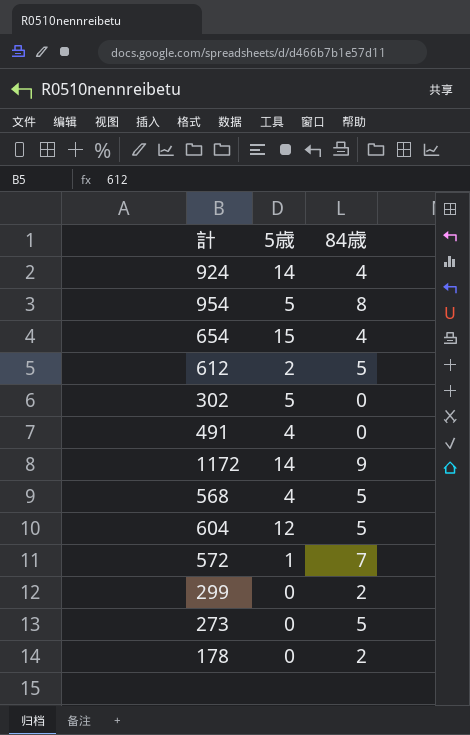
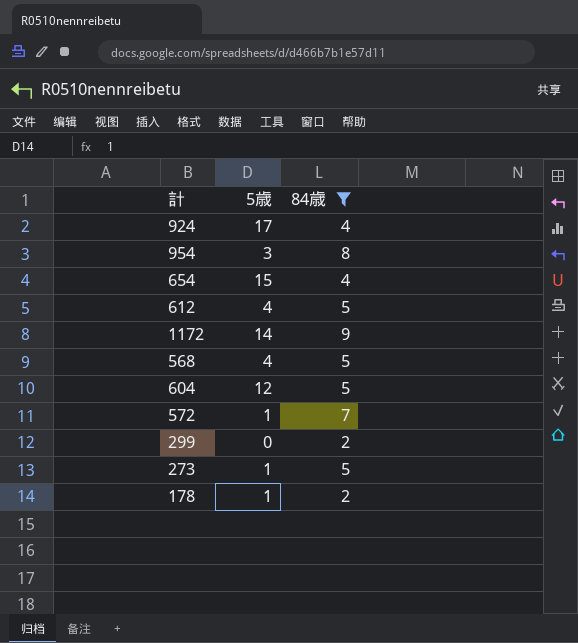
filter: none -> 84歳 != 0
924 | 5歳: 14 -> 17
954 | 5歳: 5 -> 3
612 | 5歳: 2 -> 4
273 | 5歳: 0 -> 1
178 | 5歳: 0 -> 1

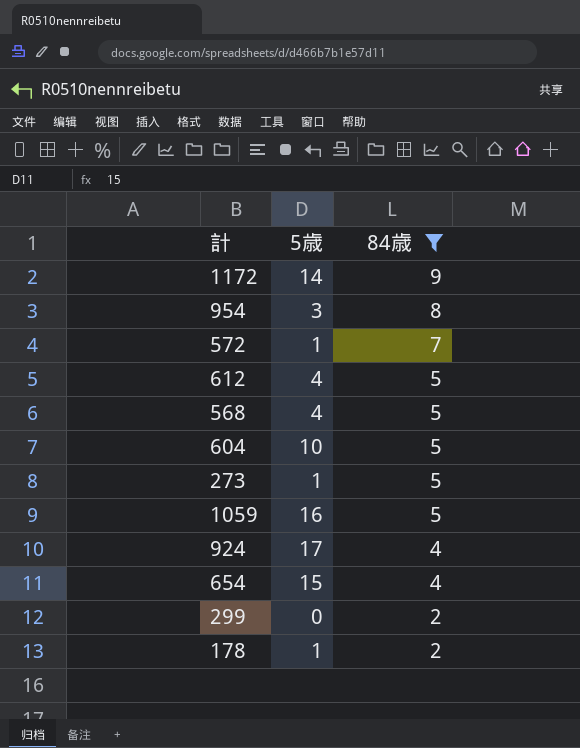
row order: none -> 84歳 descending
604 | 5歳: 12 -> 10
row 1059: none -> 16 | 5

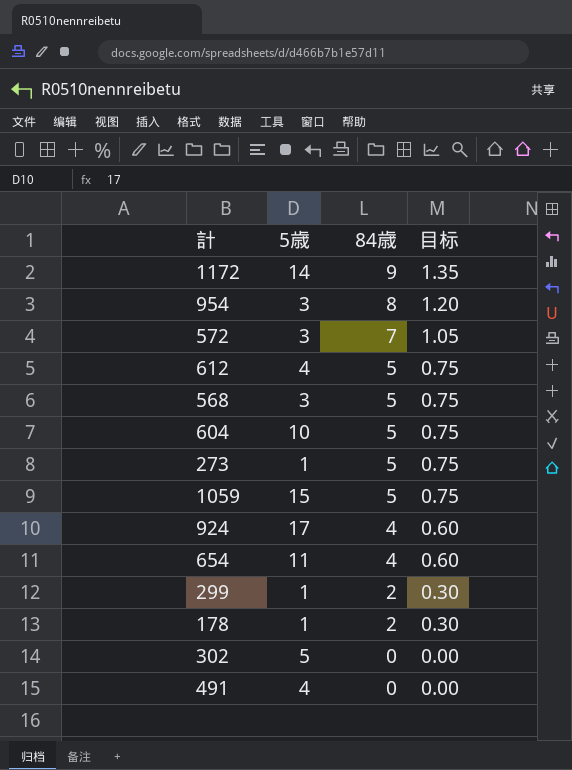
filter: 84歳 != 0 -> none
column 目标 | formula: none -> [84歳] * 0.15
572 | 5歳: 1 -> 3
568 | 5歳: 4 -> 3
1059 | 5歳: 16 -> 15
654 | 5歳: 15 -> 11
299 | 5歳: 0 -> 1

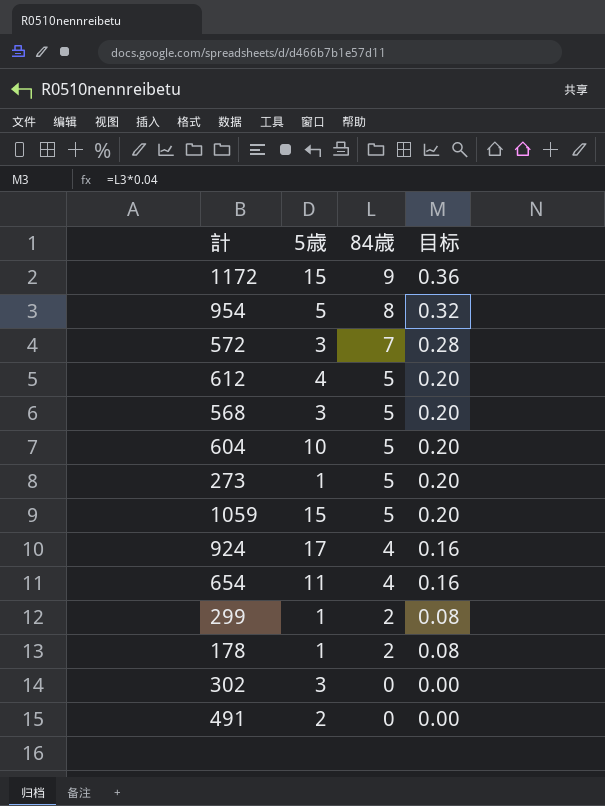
column 目标 | formula: [84歳] * 0.15 -> [84歳] * 0.04
1172 | 5歳: 14 -> 15
954 | 5歳: 3 -> 5
302 | 5歳: 5 -> 3
491 | 5歳: 4 -> 2

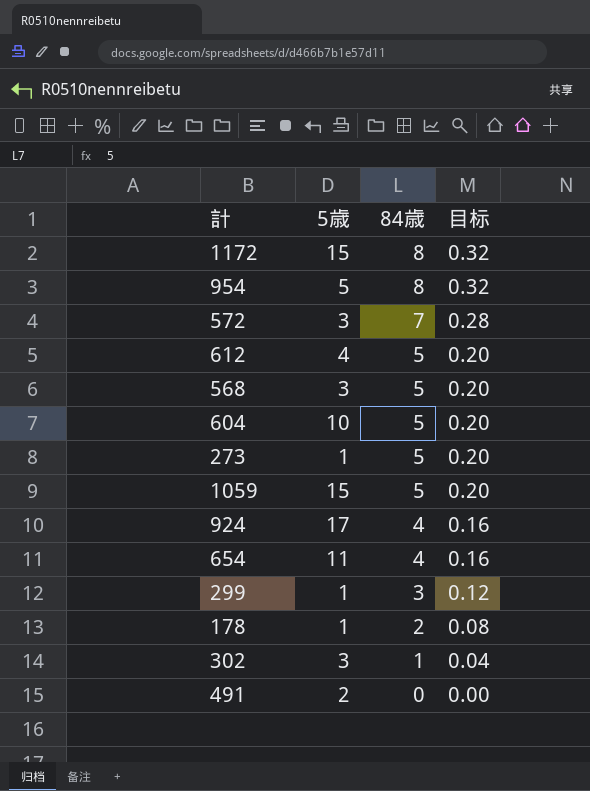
1172 | 84歳: 9 -> 8
1172 | 目标: 0.36 -> 0.32
299 | 84歳: 2 -> 3
299 | 目标: 0.08 -> 0.12
302 | 84歳: 0 -> 1
302 | 目标: 0.00 -> 0.04

